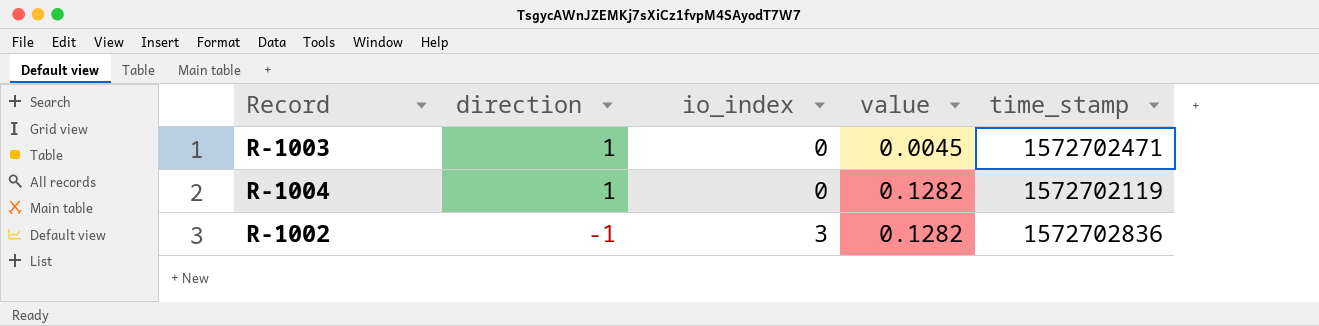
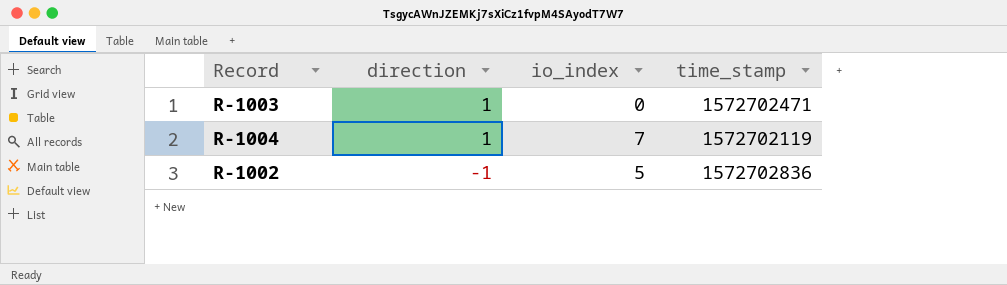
column value | position: 4 -> none
R-1004 | io_index: 0 -> 7
R-1002 | io_index: 3 -> 5

